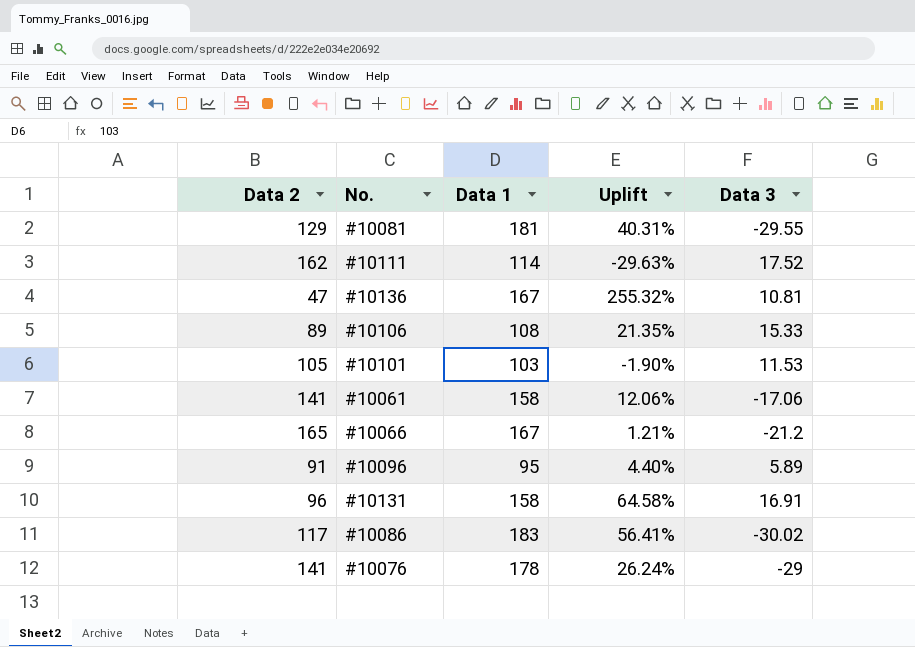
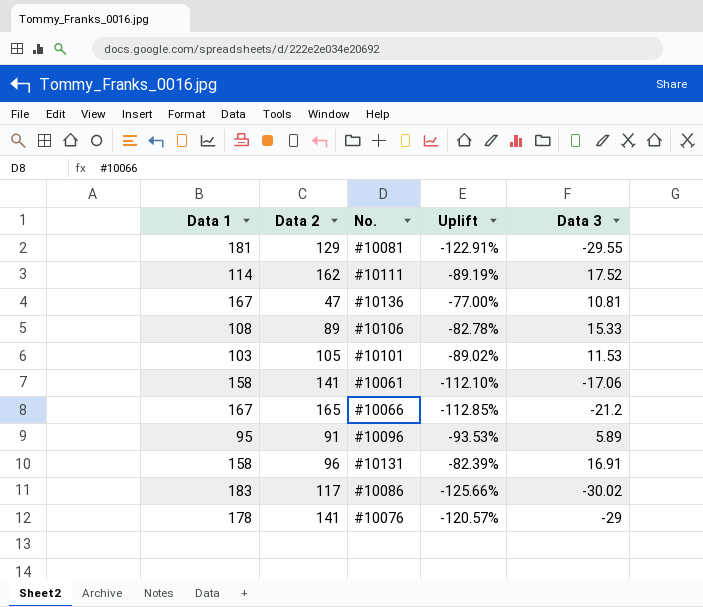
column Data 1 | position: 3 -> 1
column Uplift | formula: ([Data 1] - [Data 2]) / [Data 2] -> ([Data 3] - [Data 2]) / [Data 2]

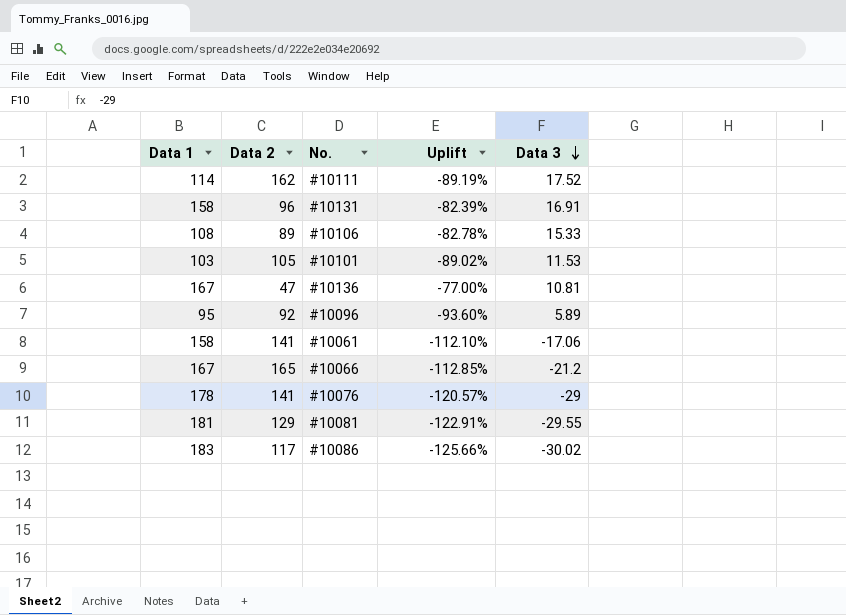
row order: none -> Data 3 descending
#10096 | Data 2: 91 -> 92
#10096 | Uplift: -93.53% -> -93.60%

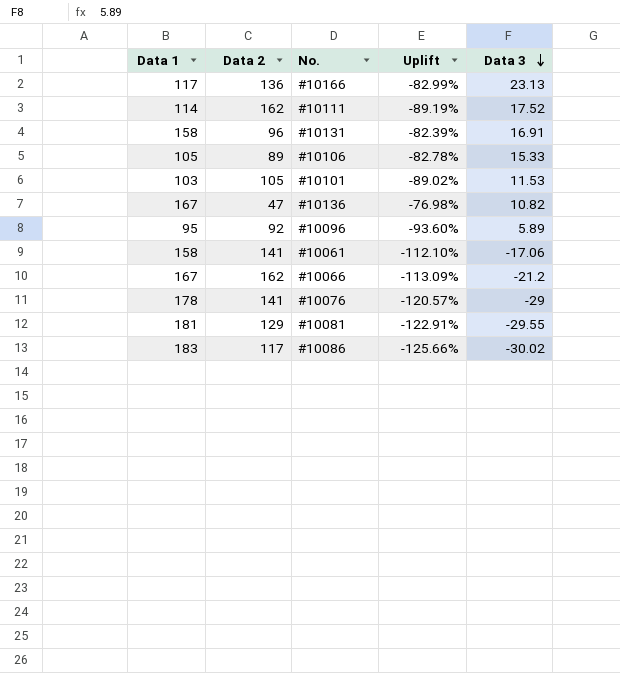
row #10166: none -> 117 | 136 | -82.99% | 23.13
#10106 | Data 1: 108 -> 105
#10136 | Uplift: -77.00% -> -76.98%
#10136 | Data 3: 10.81 -> 10.82
#10066 | Data 2: 165 -> 162
#10066 | Uplift: -112.85% -> -113.09%

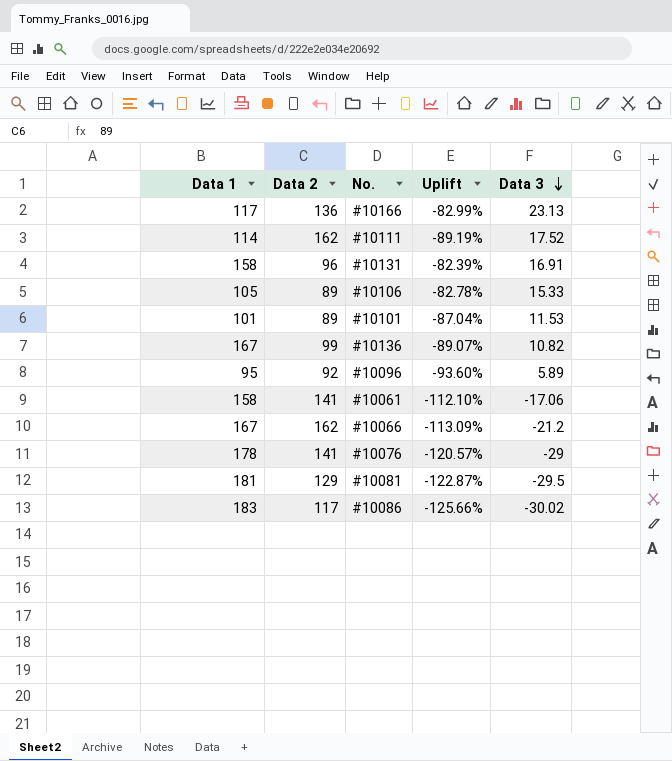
#10101 | Data 1: 103 -> 101
#10101 | Data 2: 105 -> 89
#10101 | Uplift: -89.02% -> -87.04%
#10136 | Data 2: 47 -> 99
#10136 | Uplift: -76.98% -> -89.07%
#10081 | Uplift: -122.91% -> -122.87%
#10081 | Data 3: -29.55 -> -29.5

